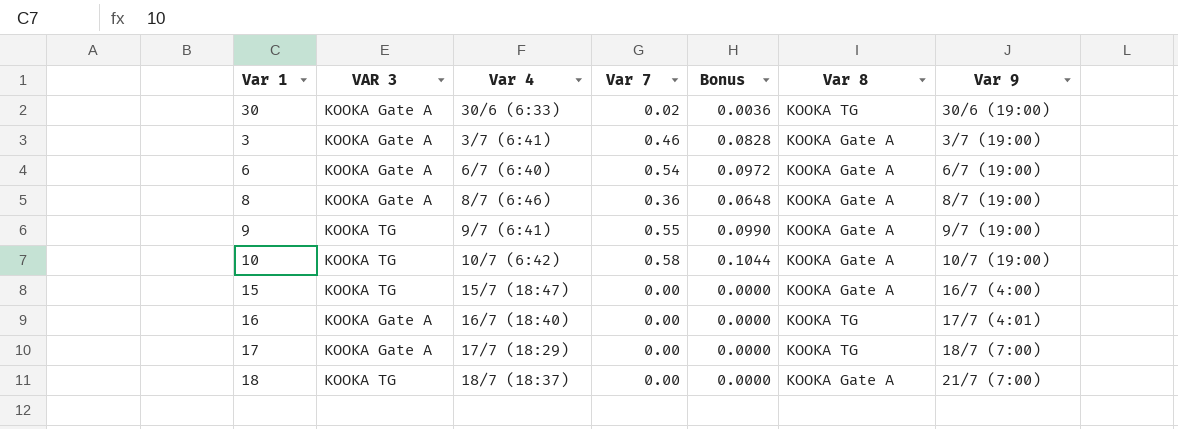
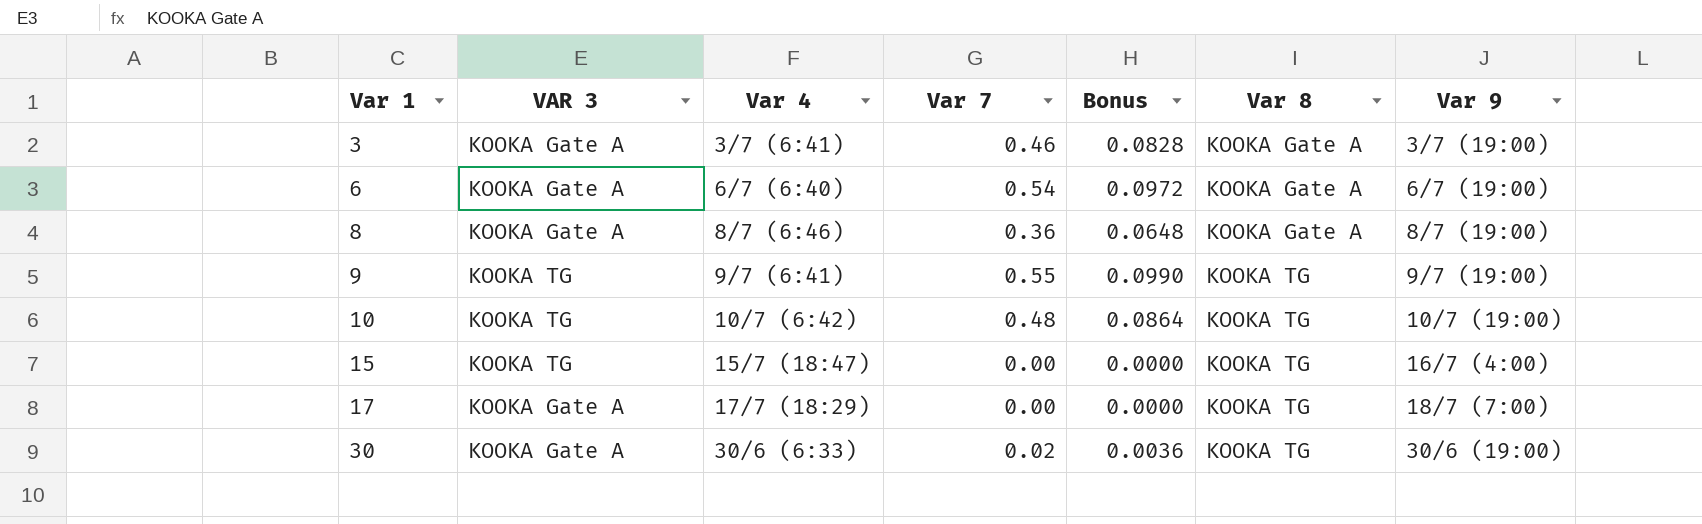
row order: none -> Var 1 ascending
row 16: KOOKA Gate A | 16/7 (18:40) | 0.00 | 0.0000 | KOOKA TG | 17/7 (4:01) -> none
row 18: KOOKA TG | 18/7 (18:37) | 0.00 | 0.0000 | KOOKA Gate A | 21/7 (7:00) -> none
9 | Var 8: KOOKA Gate A -> KOOKA TG
10 | Var 7: 0.58 -> 0.48
10 | Bonus: 0.1044 -> 0.0864
10 | Var 8: KOOKA Gate A -> KOOKA TG
15 | Var 8: KOOKA Gate A -> KOOKA TG

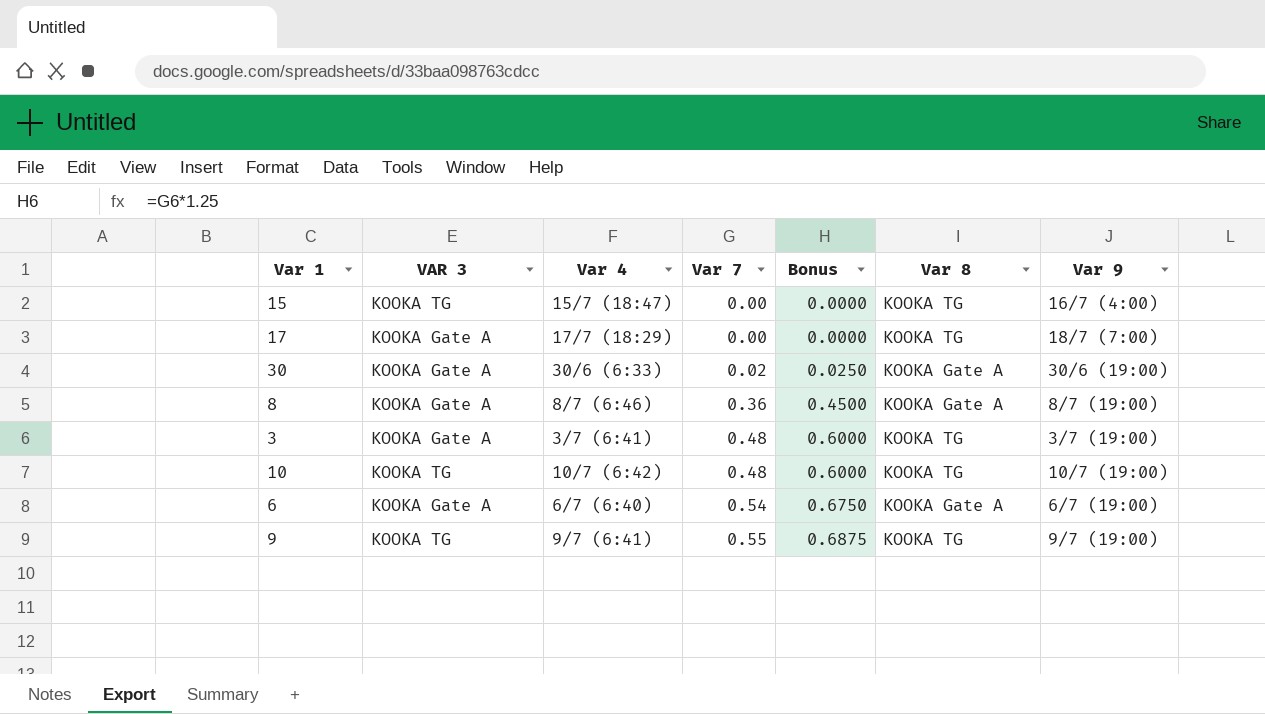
row order: Var 1 ascending -> Var 7 ascending
column Bonus | formula: [Var 7] * 0.18 -> [Var 7] * 1.25
30 | Var 8: KOOKA TG -> KOOKA Gate A
3 | Var 7: 0.46 -> 0.48
3 | Var 8: KOOKA Gate A -> KOOKA TG

